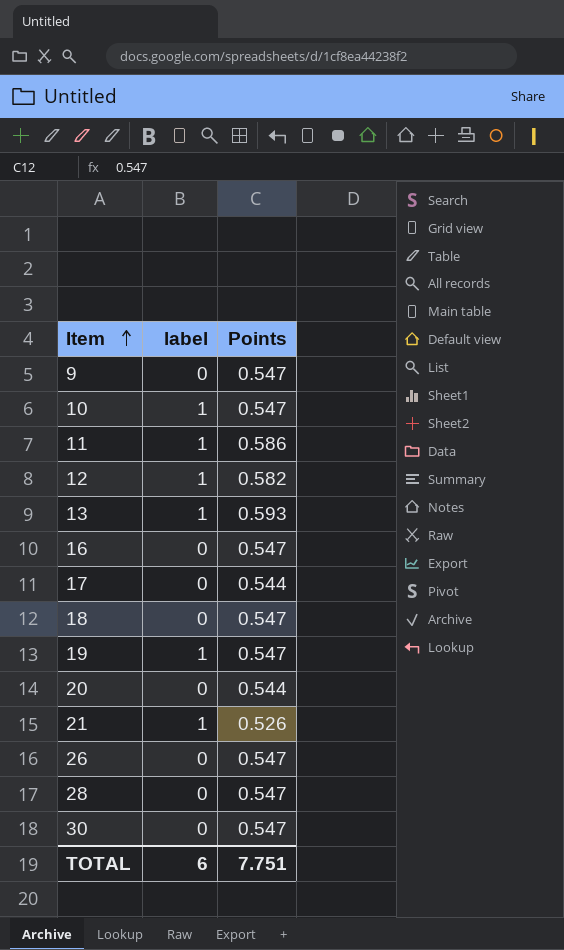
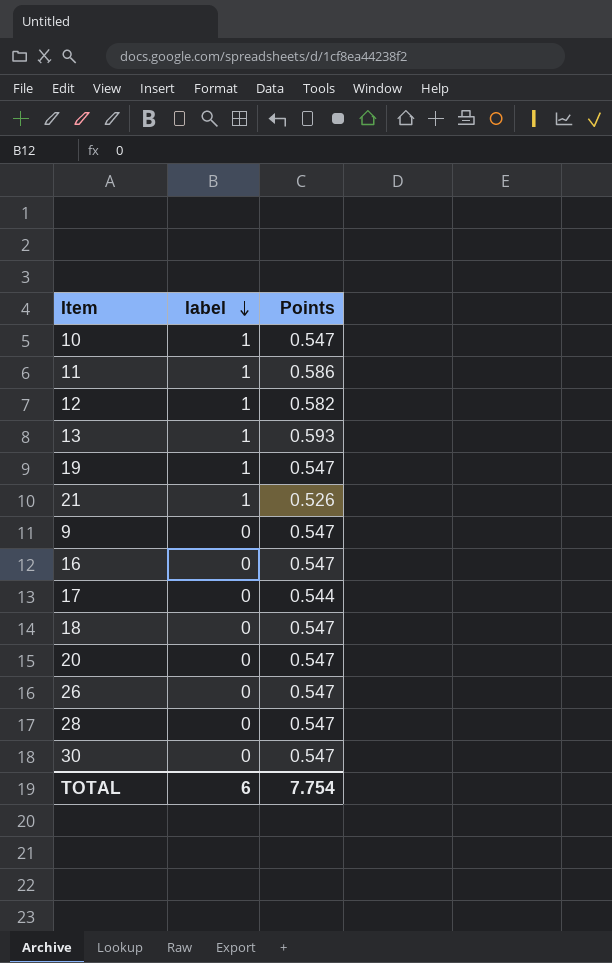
row order: Item ascending -> label descending
20 | Points: 0.544 -> 0.547
TOTAL | Points: 7.751 -> 7.754

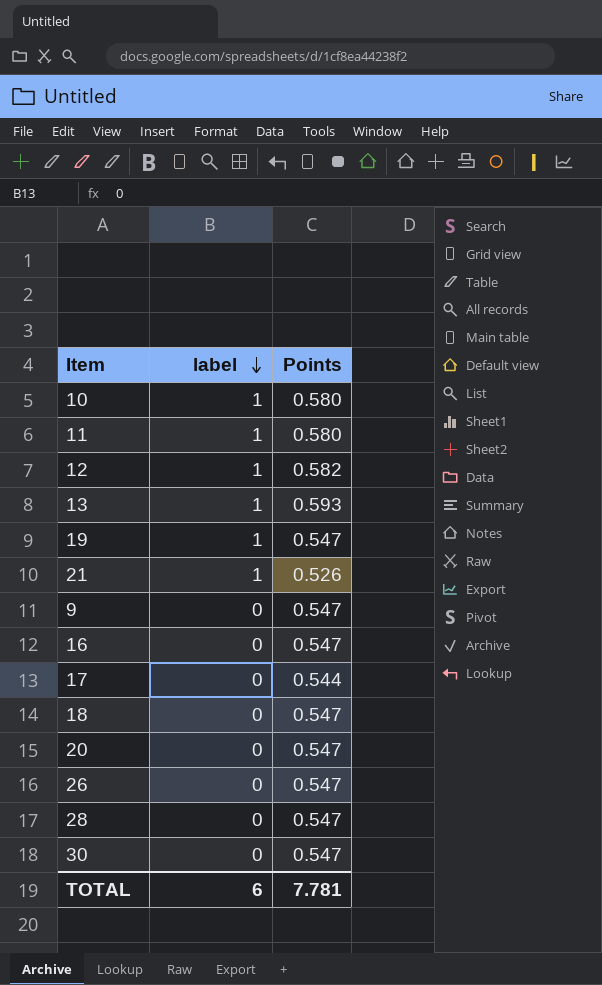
10 | Points: 0.547 -> 0.580
11 | Points: 0.586 -> 0.580
TOTAL | Points: 7.754 -> 7.781

